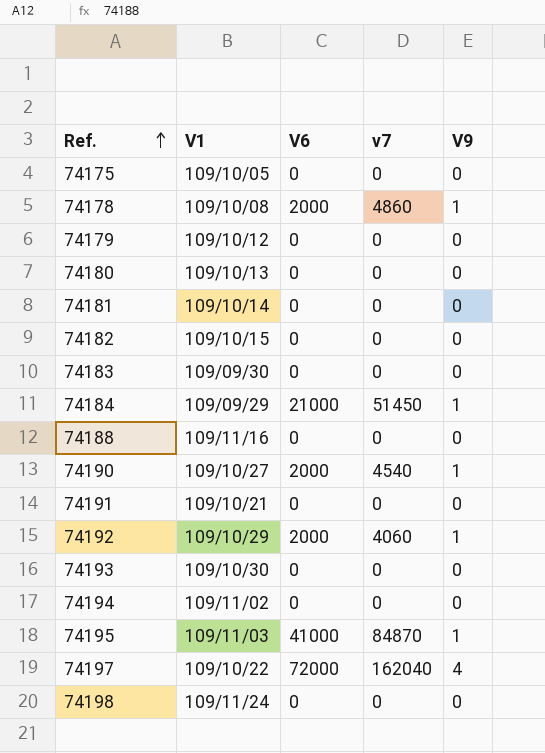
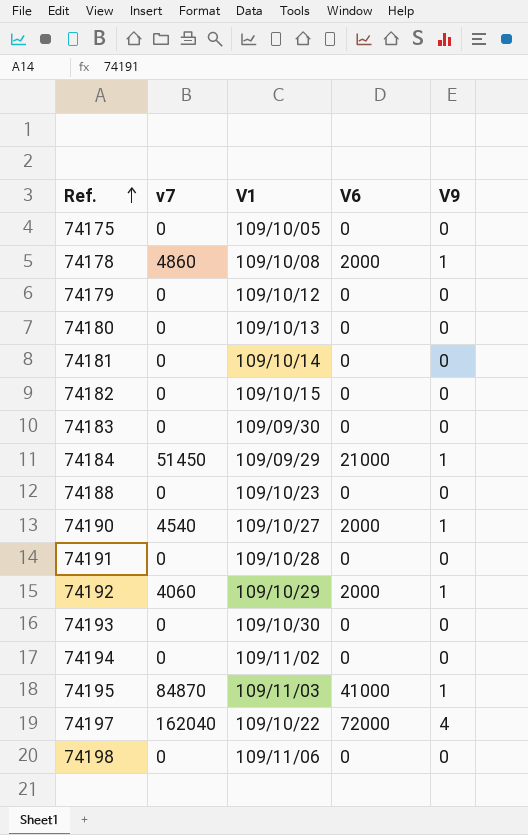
column v7 | position: 4 -> 2
74188 | V1: 109/11/16 -> 109/10/23
74191 | V1: 109/10/21 -> 109/10/28
74198 | V1: 109/11/24 -> 109/11/06

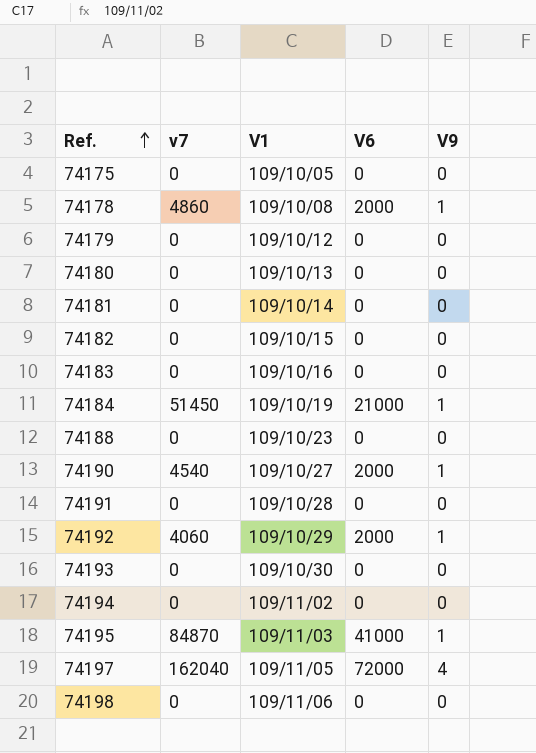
74183 | V1: 109/09/30 -> 109/10/16
74184 | V1: 109/09/29 -> 109/10/19
74197 | V1: 109/10/22 -> 109/11/05

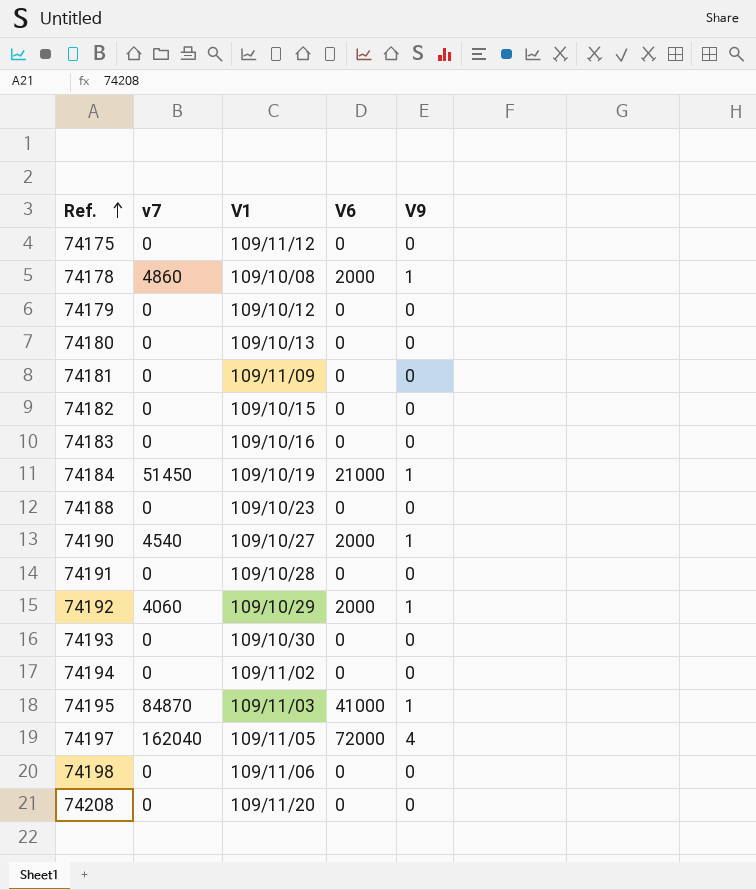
74175 | V1: 109/10/05 -> 109/11/12
74181 | V1: 109/10/14 -> 109/11/09
row 74208: none -> 0 | 109/11/20 | 0 | 0

